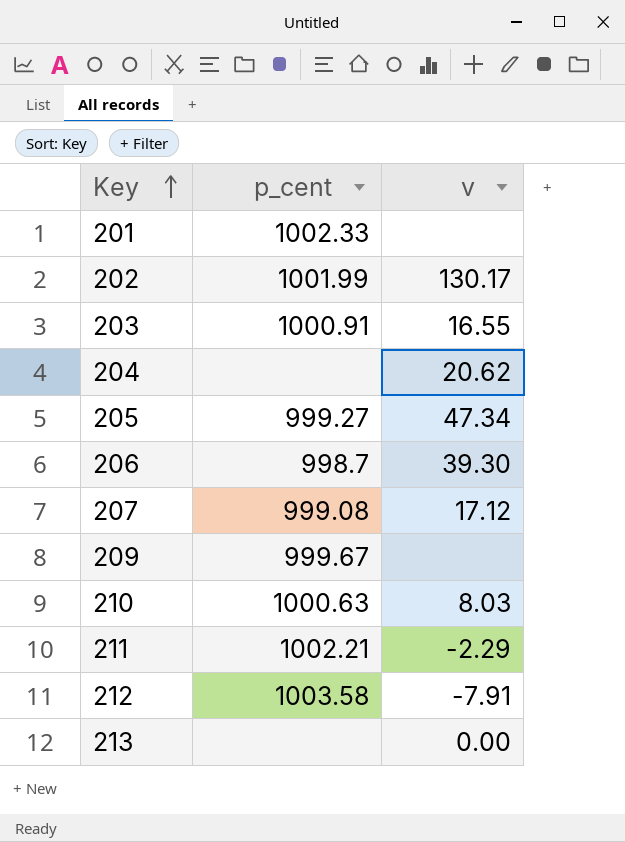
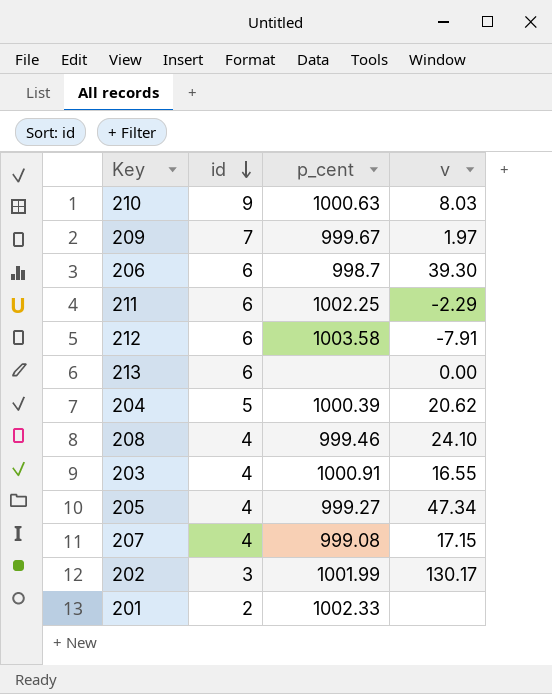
row order: Key ascending -> id descending
column id | position: none -> 2
209 | v: none -> 1.97
211 | p_cent: 1002.21 -> 1002.25
204 | p_cent: none -> 1000.39
row 208: none -> 4 | 999.46 | 24.10
207 | v: 17.12 -> 17.15

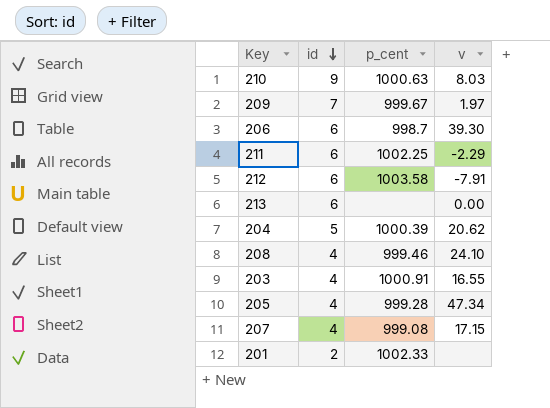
row 202: 3 | 1001.99 | 130.17 -> none
205 | p_cent: 999.27 -> 999.28

